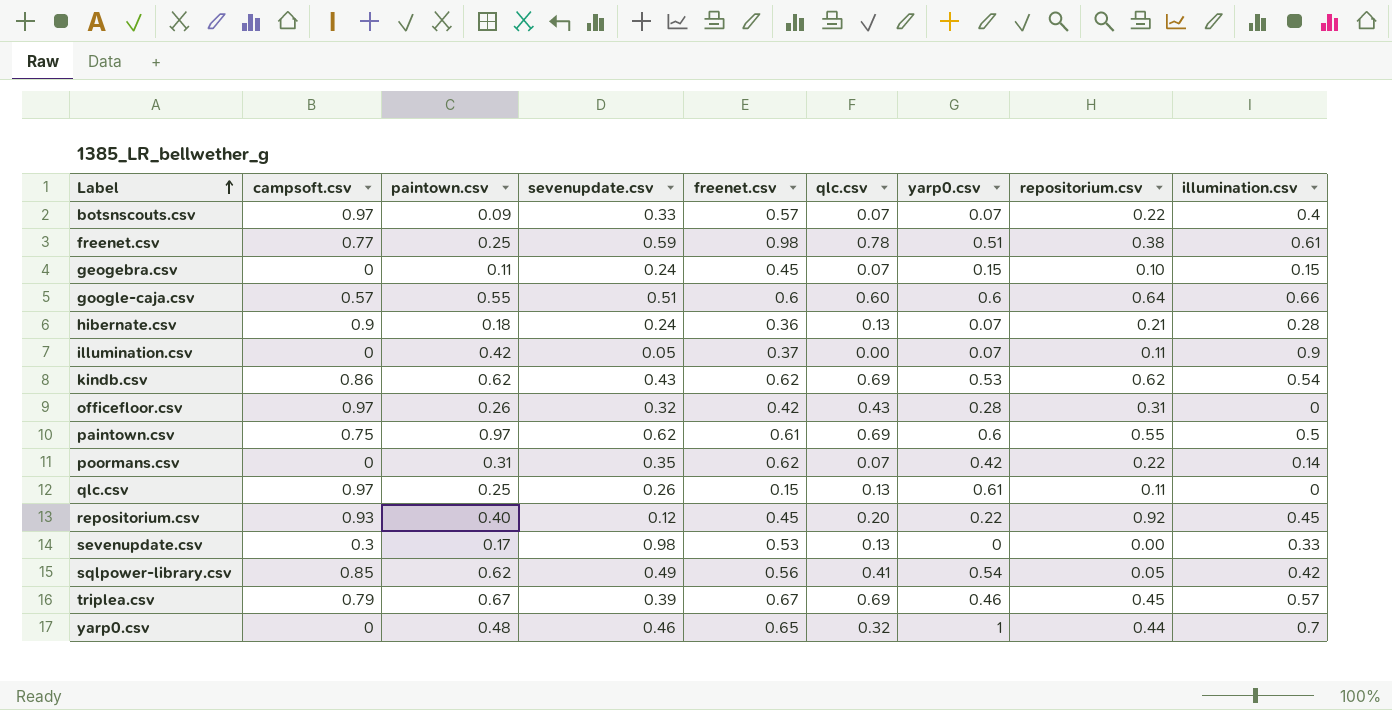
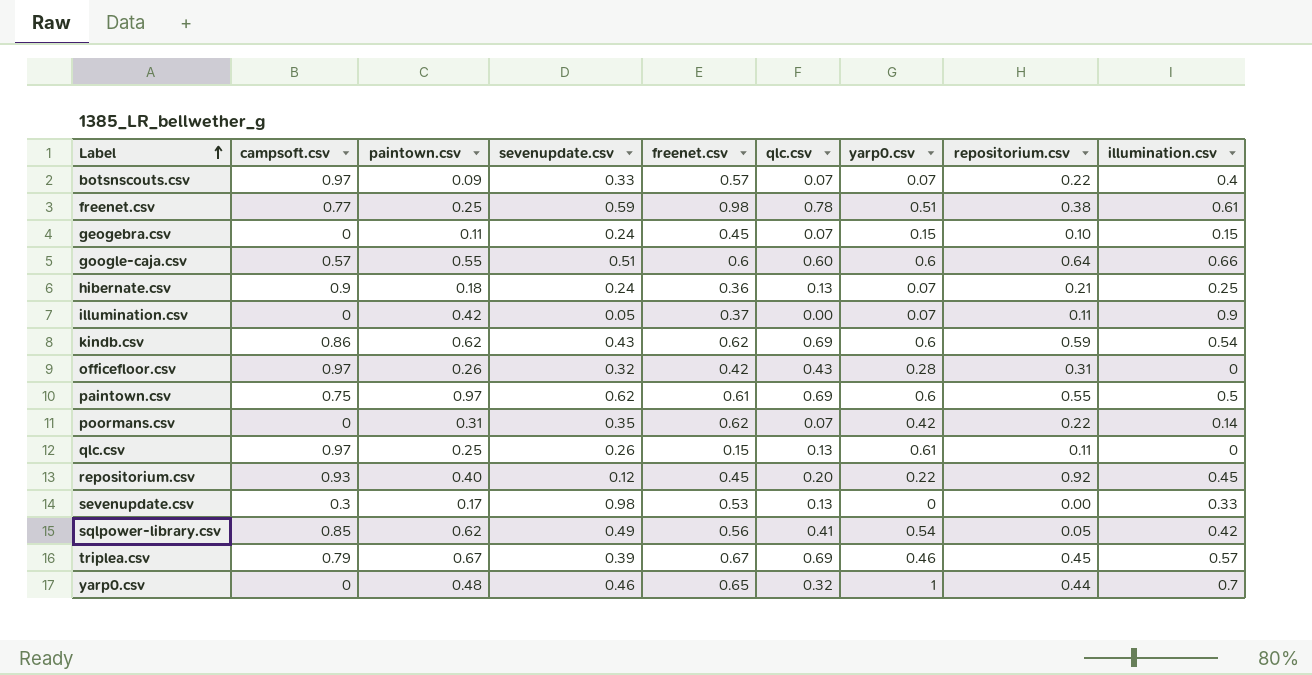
hibernate.csv | illumination.csv: 0.28 -> 0.25
kindb.csv | yarp0.csv: 0.53 -> 0.6
kindb.csv | repositorium.csv: 0.62 -> 0.59

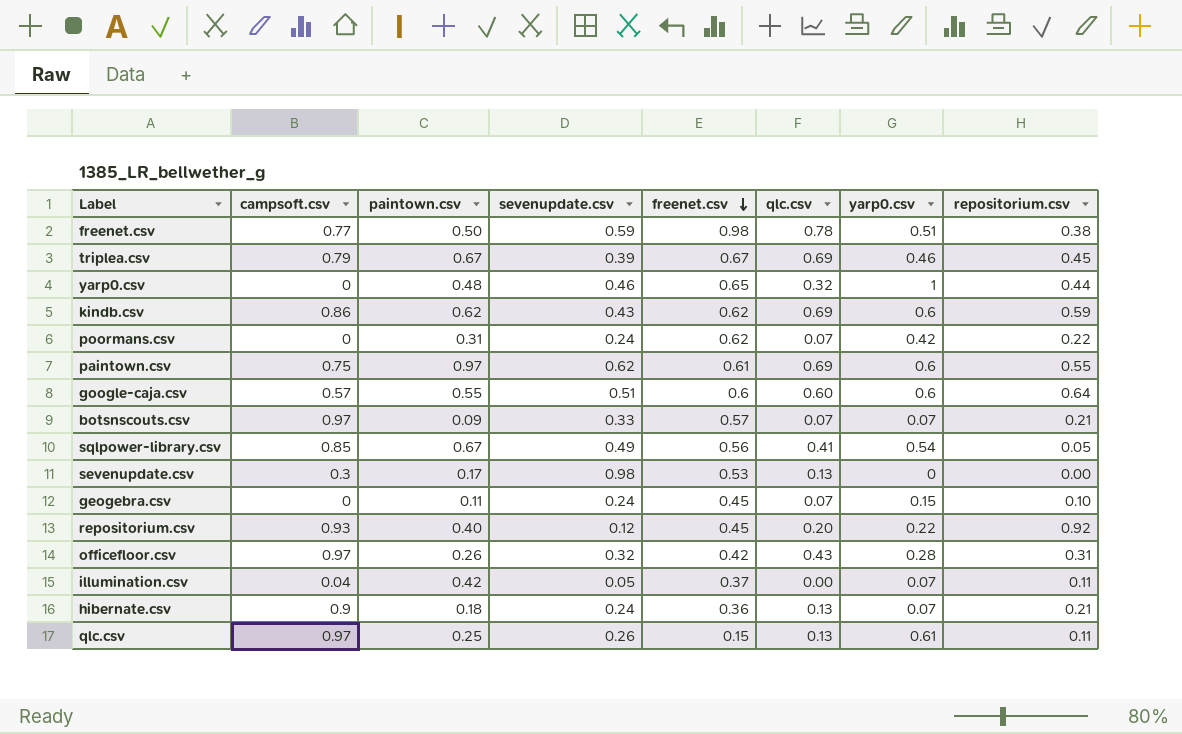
row order: Label ascending -> freenet.csv descending
column illumination.csv | position: 9 -> none
freenet.csv | paintown.csv: 0.25 -> 0.50
poormans.csv | sevenupdate.csv: 0.35 -> 0.24
botsnscouts.csv | repositorium.csv: 0.22 -> 0.21
sqlpower-library.csv | paintown.csv: 0.62 -> 0.67
illumination.csv | campsoft.csv: 0 -> 0.04

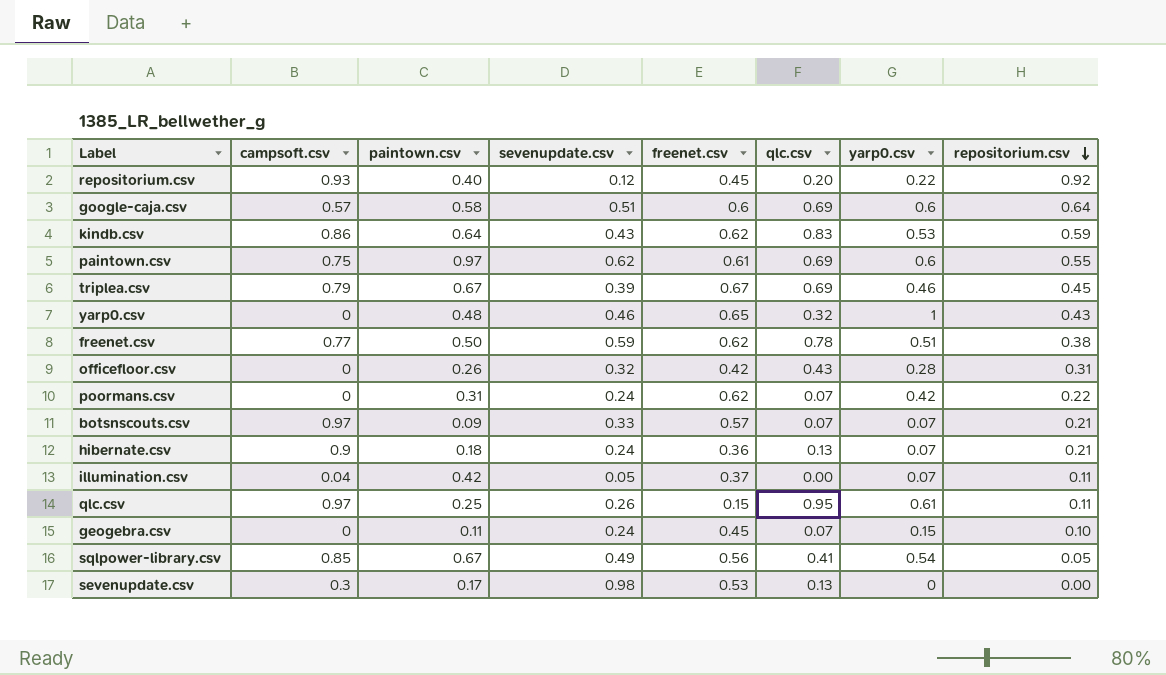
row order: freenet.csv descending -> repositorium.csv descending
google-caja.csv | paintown.csv: 0.55 -> 0.58
google-caja.csv | qlc.csv: 0.60 -> 0.69
kindb.csv | paintown.csv: 0.62 -> 0.64
kindb.csv | qlc.csv: 0.69 -> 0.83
kindb.csv | yarp0.csv: 0.6 -> 0.53
yarp0.csv | repositorium.csv: 0.44 -> 0.43
freenet.csv | freenet.csv: 0.98 -> 0.62
officefloor.csv | campsoft.csv: 0.97 -> 0
qlc.csv | qlc.csv: 0.13 -> 0.95

